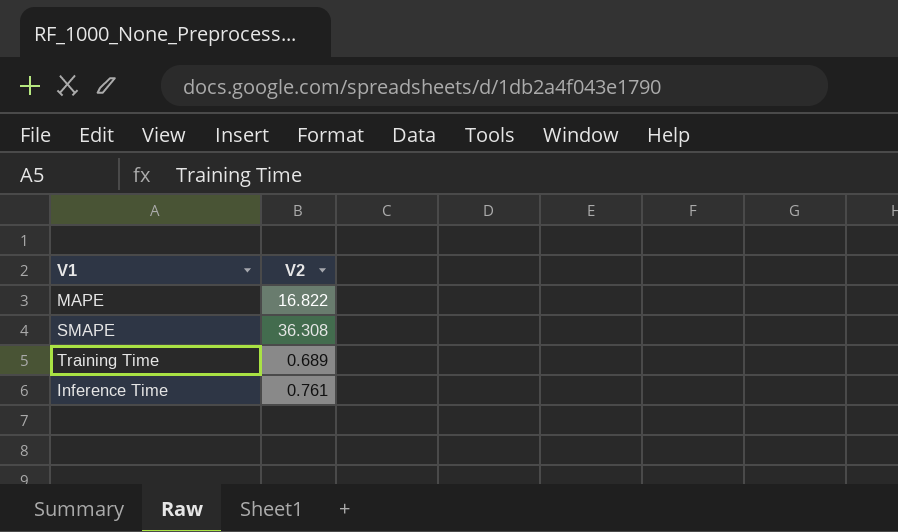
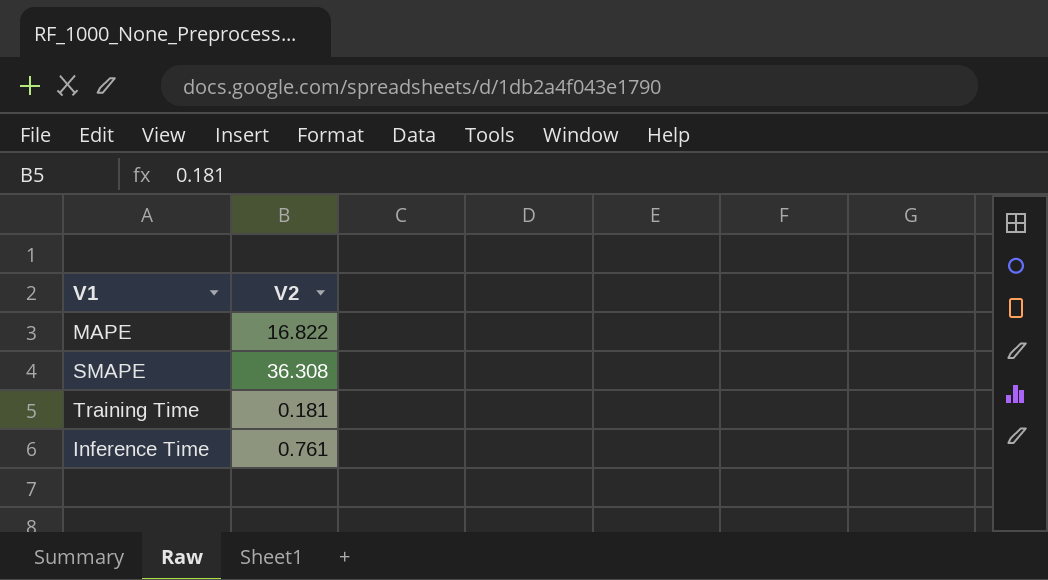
Training Time | V2: 0.689 -> 0.181

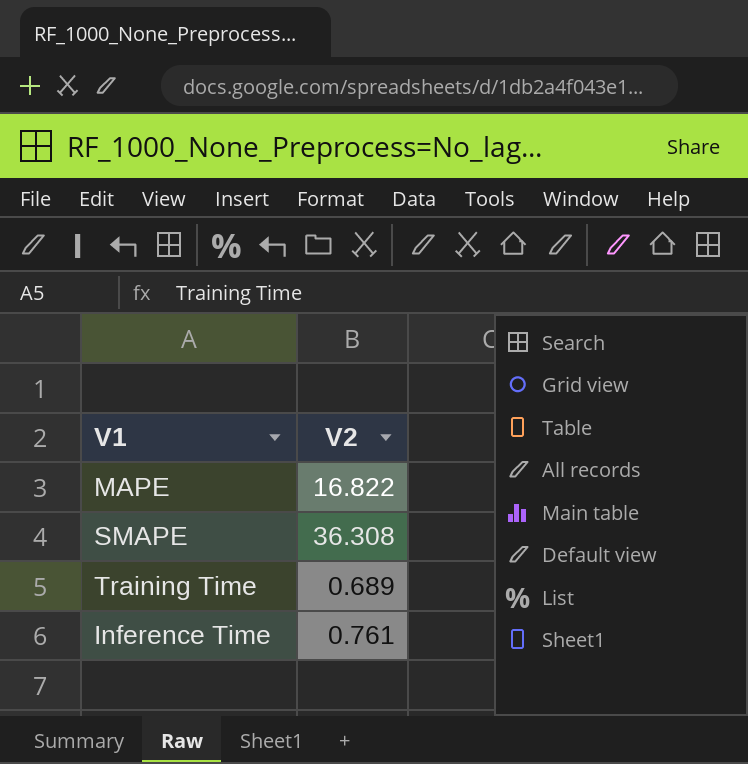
Training Time | V2: 0.181 -> 0.689

